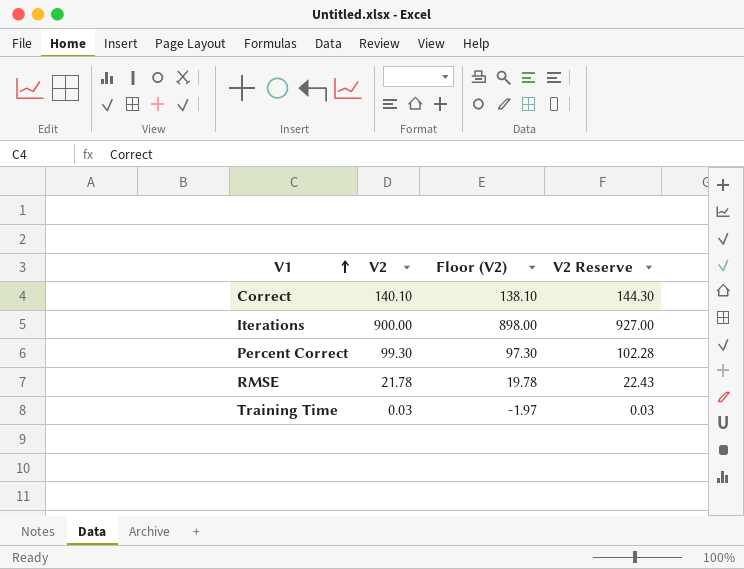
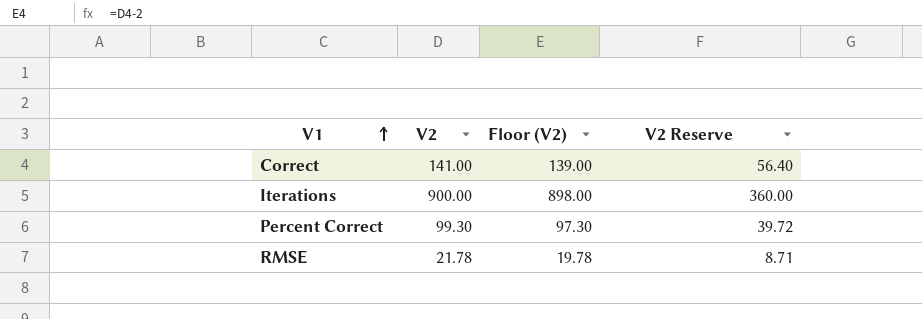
column V2 Reserve | formula: [V2] * 1.03 -> [V2] * 0.4
row Training Time: 0.03 | -1.97 | 0.03 -> none
Correct | V2: 140.10 -> 141.00
Correct | Floor (V2): 138.10 -> 139.00

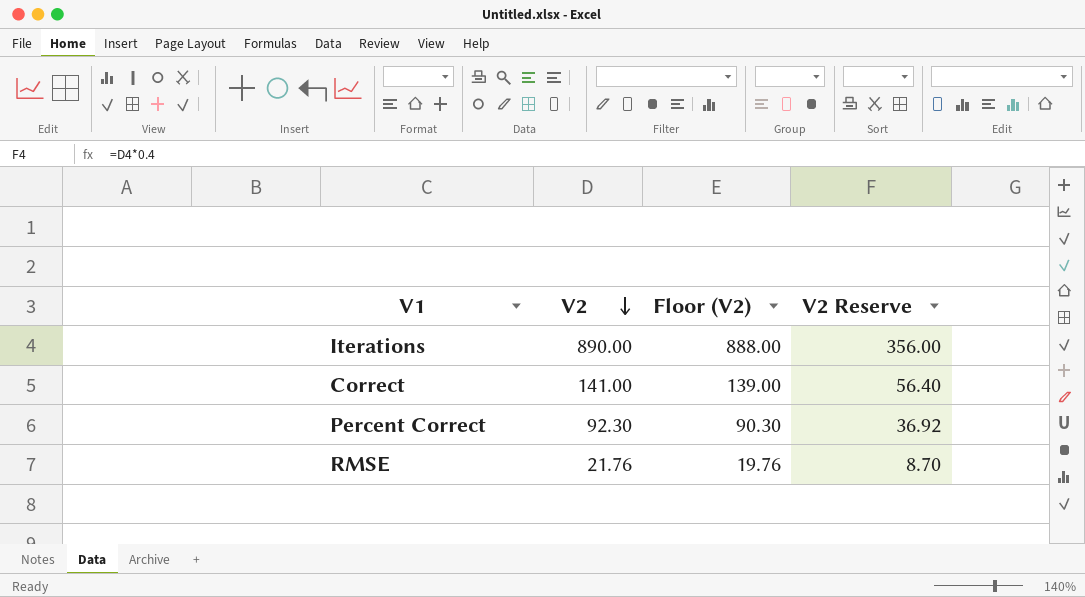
row order: V1 ascending -> V2 descending
Iterations | V2: 900.00 -> 890.00
Iterations | Floor (V2): 898.00 -> 888.00
Iterations | V2 Reserve: 360.00 -> 356.00
Percent Correct | V2: 99.30 -> 92.30
Percent Correct | Floor (V2): 97.30 -> 90.30
Percent Correct | V2 Reserve: 39.72 -> 36.92
RMSE | V2: 21.78 -> 21.76
RMSE | Floor (V2): 19.78 -> 19.76
RMSE | V2 Reserve: 8.71 -> 8.70

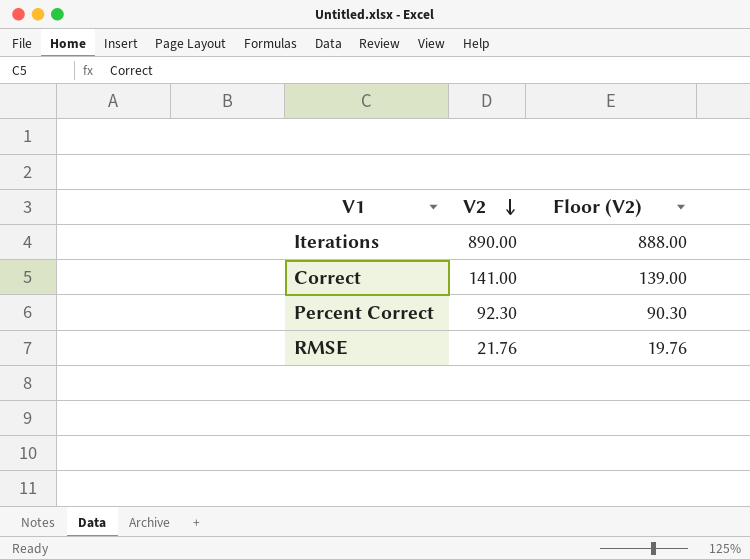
column V2 Reserve | formula: [V2] * 0.4 -> none

